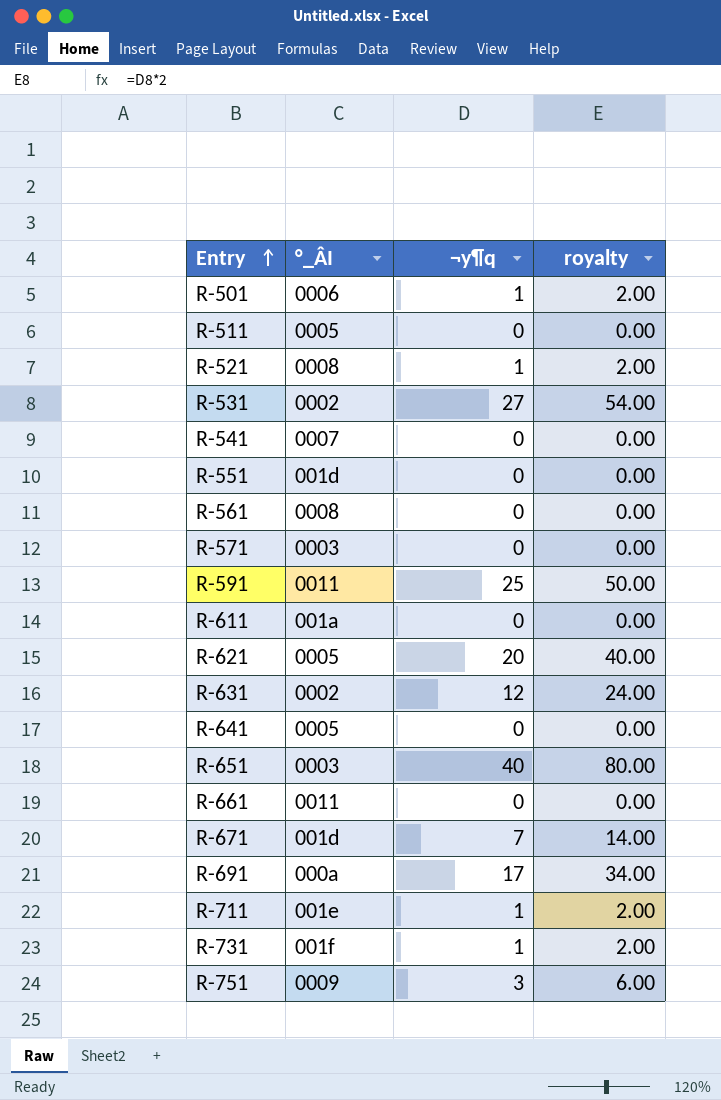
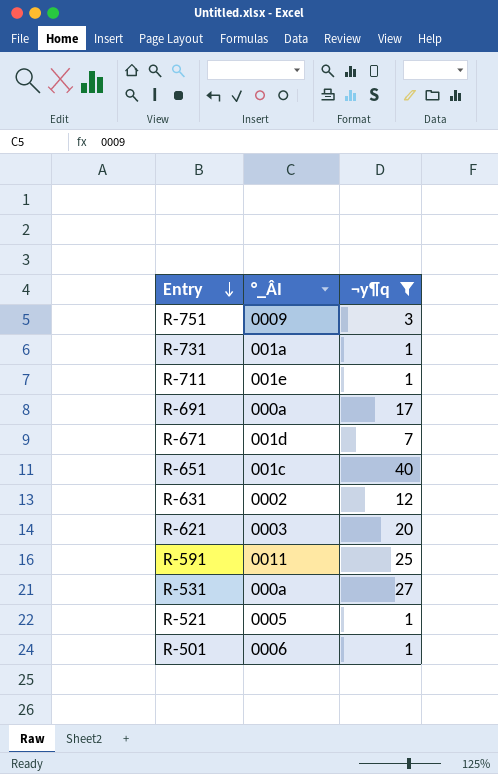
filter: none -> ¬y¶q != 0
row order: Entry ascending -> Entry descending
column royalty | formula: [¬y¶q] * 2 -> none
R-731 | °_ÂI: 001f -> 001a
R-651 | °_ÂI: 0003 -> 001c
R-621 | °_ÂI: 0005 -> 0003
R-531 | °_ÂI: 0002 -> 000a
R-521 | °_ÂI: 0008 -> 0005

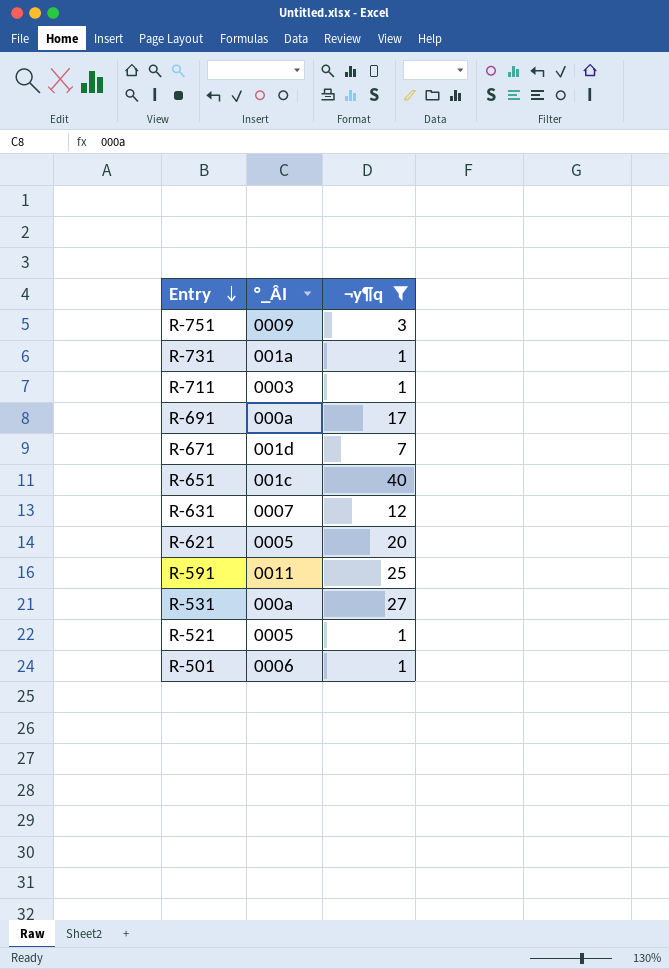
R-711 | °_ÂI: 001e -> 0003
R-631 | °_ÂI: 0002 -> 0007
R-621 | °_ÂI: 0003 -> 0005

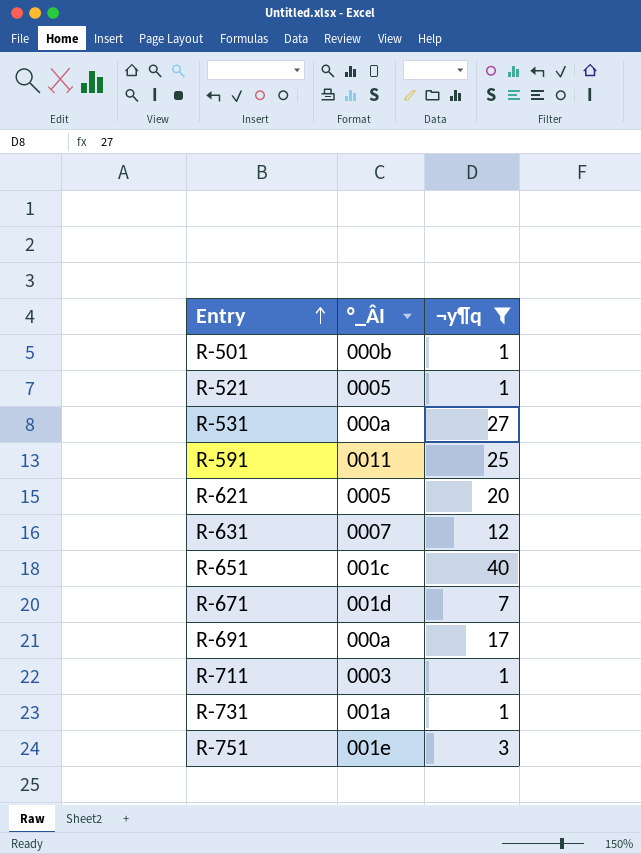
row order: Entry descending -> Entry ascending
R-501 | °_ÂI: 0006 -> 000b
R-751 | °_ÂI: 0009 -> 001e

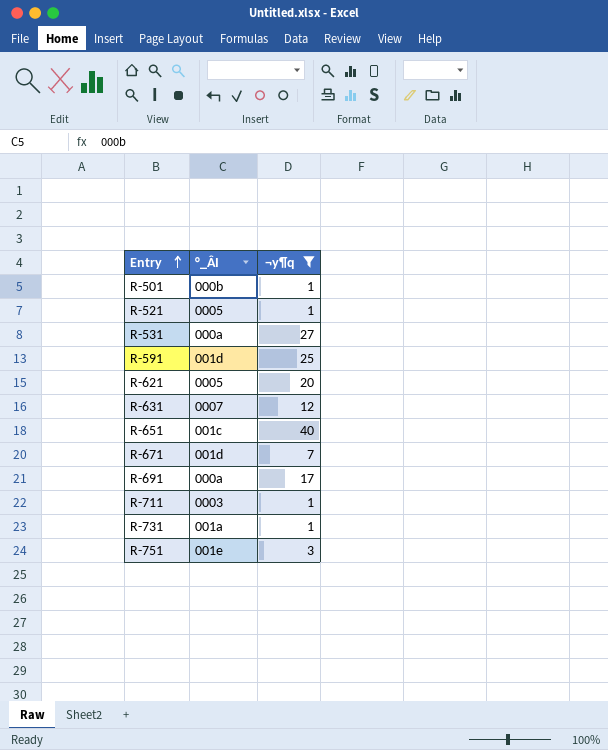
R-591 | °_ÂI: 0011 -> 001d

